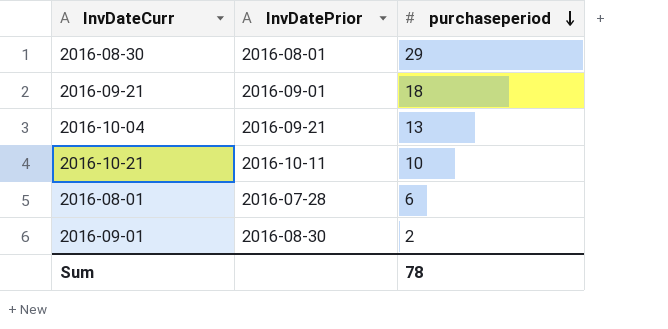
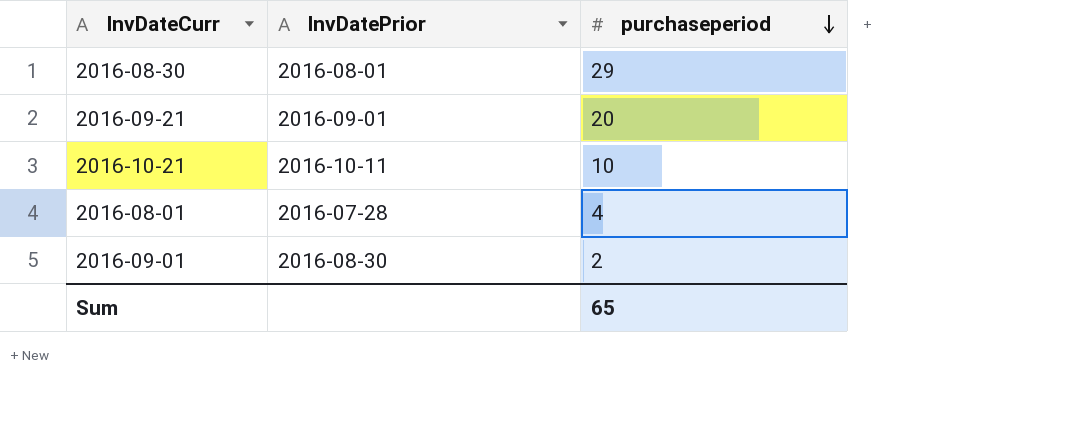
row 2016-10-04: 2016-09-21 | 13 -> none
2016-09-21 | purchaseperiod: 18 -> 20
2016-08-01 | purchaseperiod: 6 -> 4
Sum | purchaseperiod: 78 -> 65

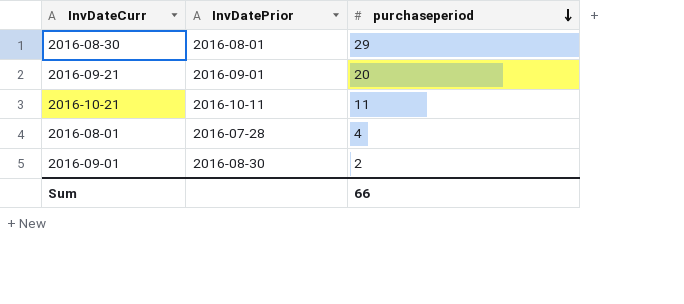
2016-10-21 | purchaseperiod: 10 -> 11
Sum | purchaseperiod: 65 -> 66

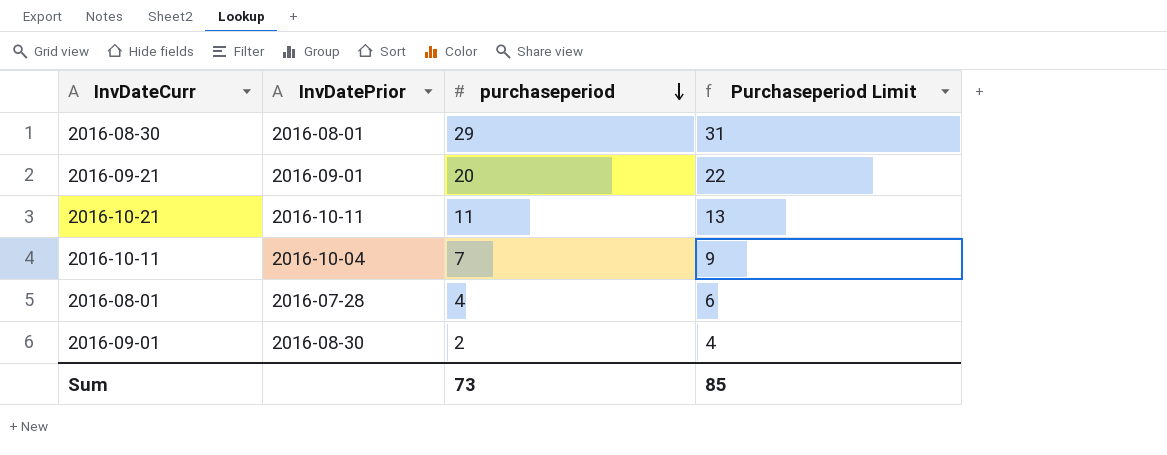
column Purchaseperiod Limit | formula: none -> [purchaseperiod] + 2
row 2016-10-11: none -> 2016-10-04 | 7 | 9
Sum | purchaseperiod: 66 -> 73

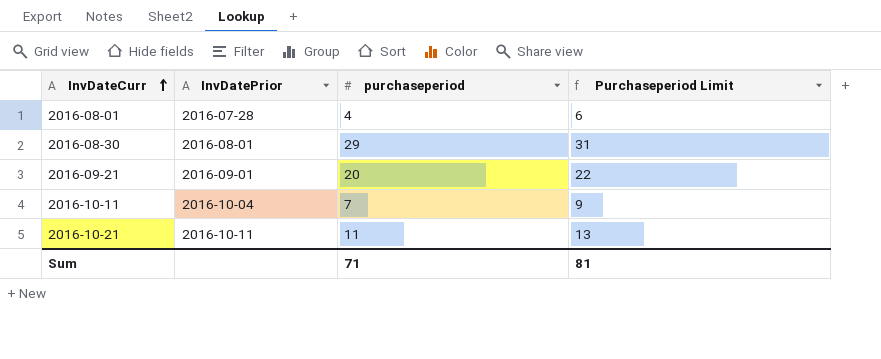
row order: purchaseperiod descending -> InvDateCurr ascending
row 2016-09-01: 2016-08-30 | 2 | 4 -> none
Sum | purchaseperiod: 73 -> 71
Sum | Purchaseperiod Limit: 85 -> 81

